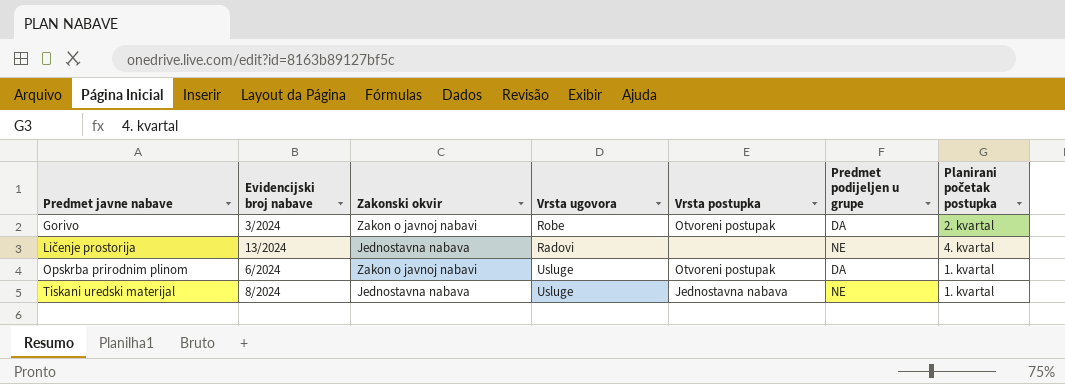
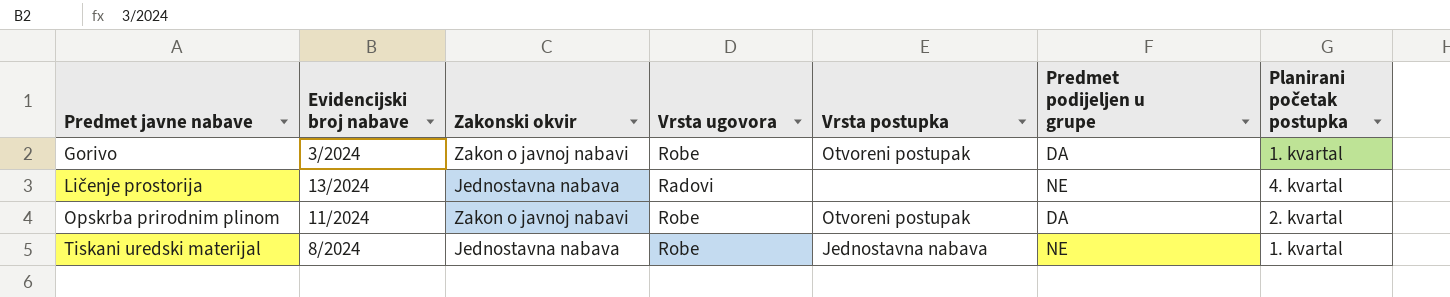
Gorivo | Planirani početak postupka: 2. kvartal -> 1. kvartal
Opskrba prirodnim plinom | Evidencijski broj nabave: 6/2024 -> 11/2024
Opskrba prirodnim plinom | Vrsta ugovora: Usluge -> Robe
Opskrba prirodnim plinom | Planirani početak postupka: 1. kvartal -> 2. kvartal
Tiskani uredski materijal | Vrsta ugovora: Usluge -> Robe

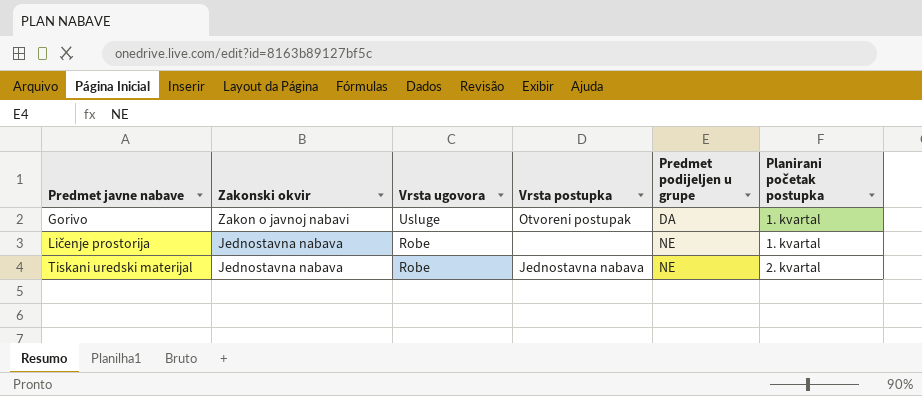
column Evidencijski broj nabave | position: 2 -> none
row Opskrba prirodnim plinom: 11/2024 | Zakon o javnoj nabavi | Robe | Otvoreni postupak | DA | 2. kvartal -> none
Gorivo | Vrsta ugovora: Robe -> Usluge
Ličenje prostorija | Vrsta ugovora: Radovi -> Robe
Ličenje prostorija | Planirani početak postupka: 4. kvartal -> 1. kvartal
Tiskani uredski materijal | Planirani početak postupka: 1. kvartal -> 2. kvartal

